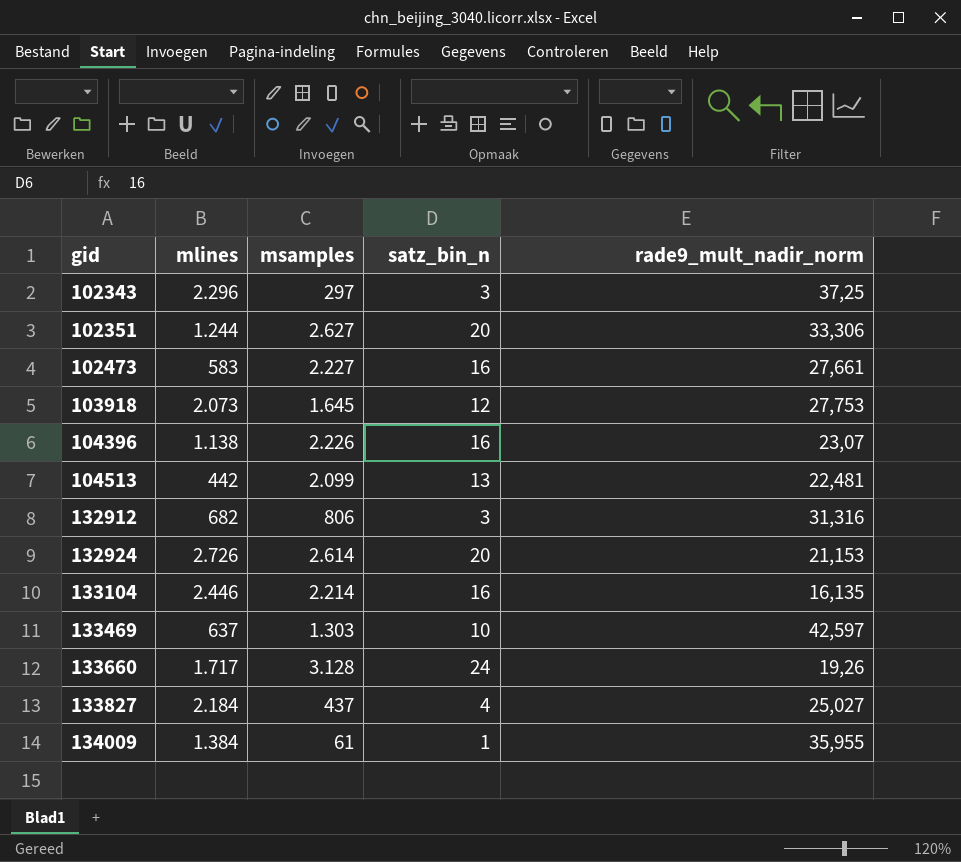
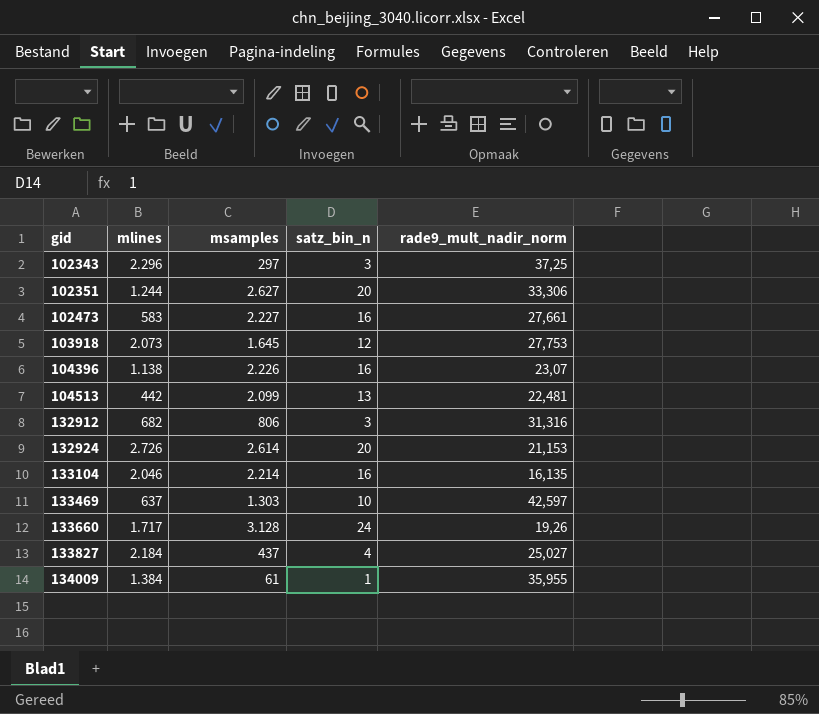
133104 | mlines: 2.446 -> 2.046

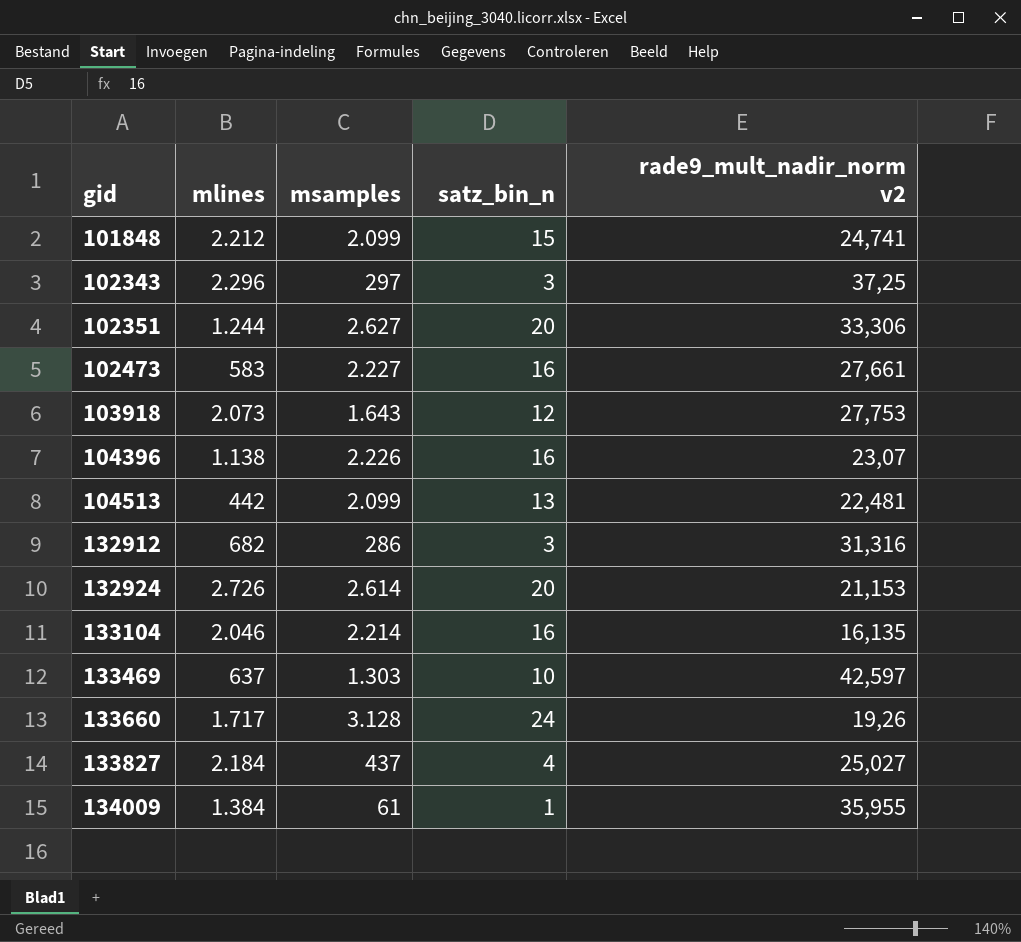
column name: rade9_mult_nadir_norm -> rade9_mult_nadir_norm v2
row 101848: none -> 2.212 | 2.099 | 15 | 24,741
103918 | msamples: 1.645 -> 1.643
132912 | msamples: 806 -> 286

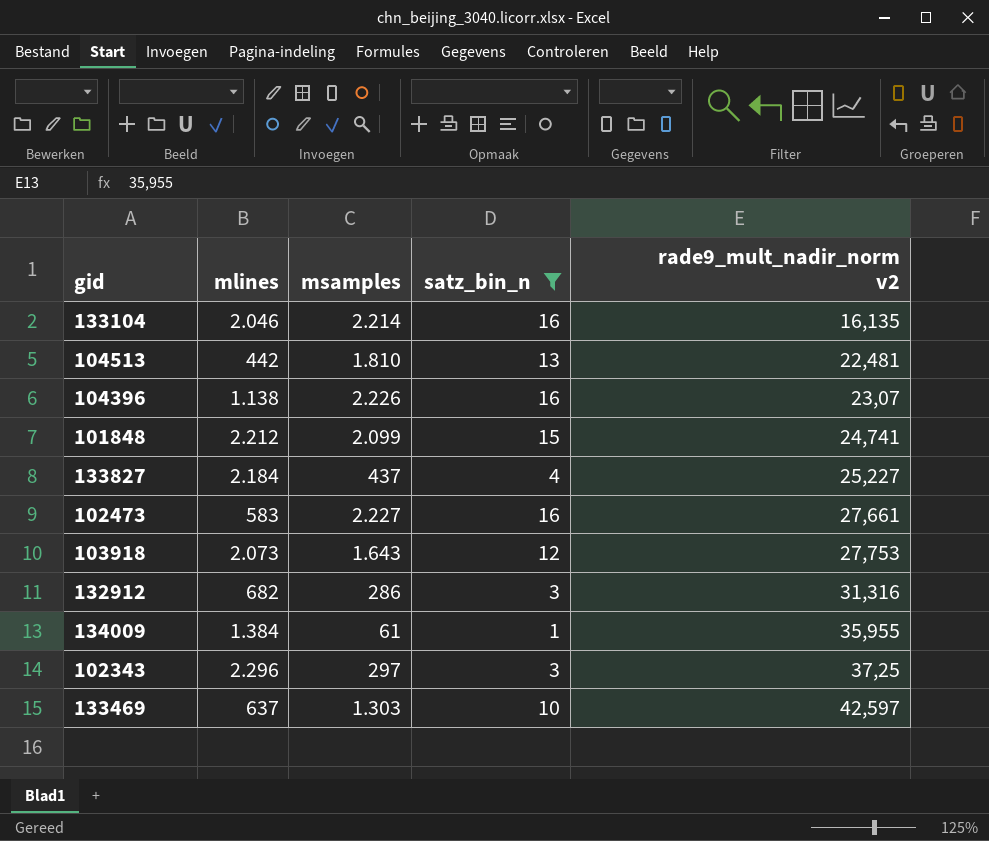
filter: none -> satz_bin_n <= 16
row order: gid ascending -> rade9_mult_nadir_norm v2 ascending
104513 | msamples: 2.099 -> 1.810
133827 | rade9_mult_nadir_norm v2: 25,027 -> 25,227

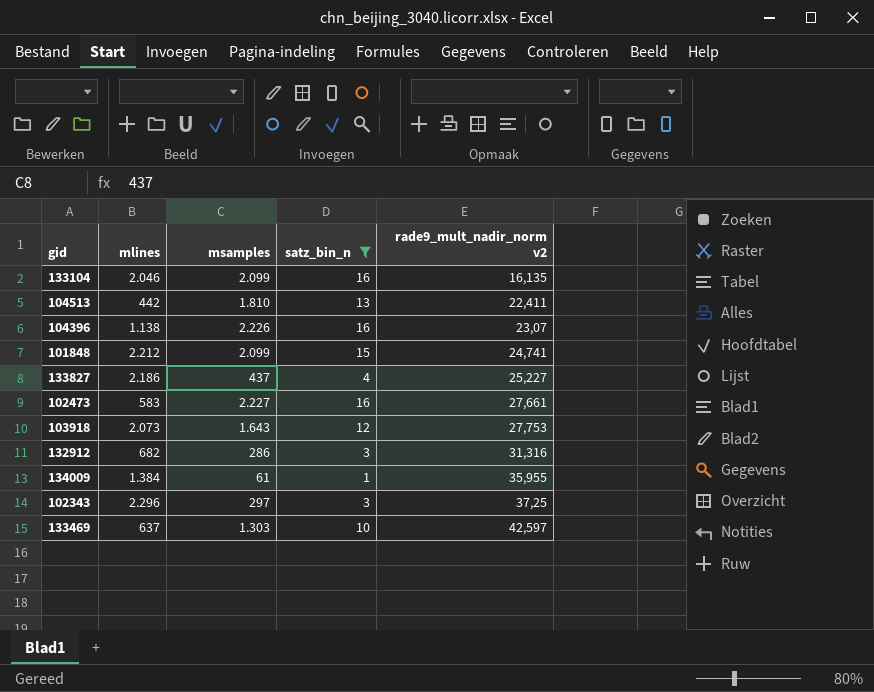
133104 | msamples: 2.214 -> 2.099
104513 | rade9_mult_nadir_norm v2: 22,481 -> 22,411
133827 | mlines: 2.184 -> 2.186

